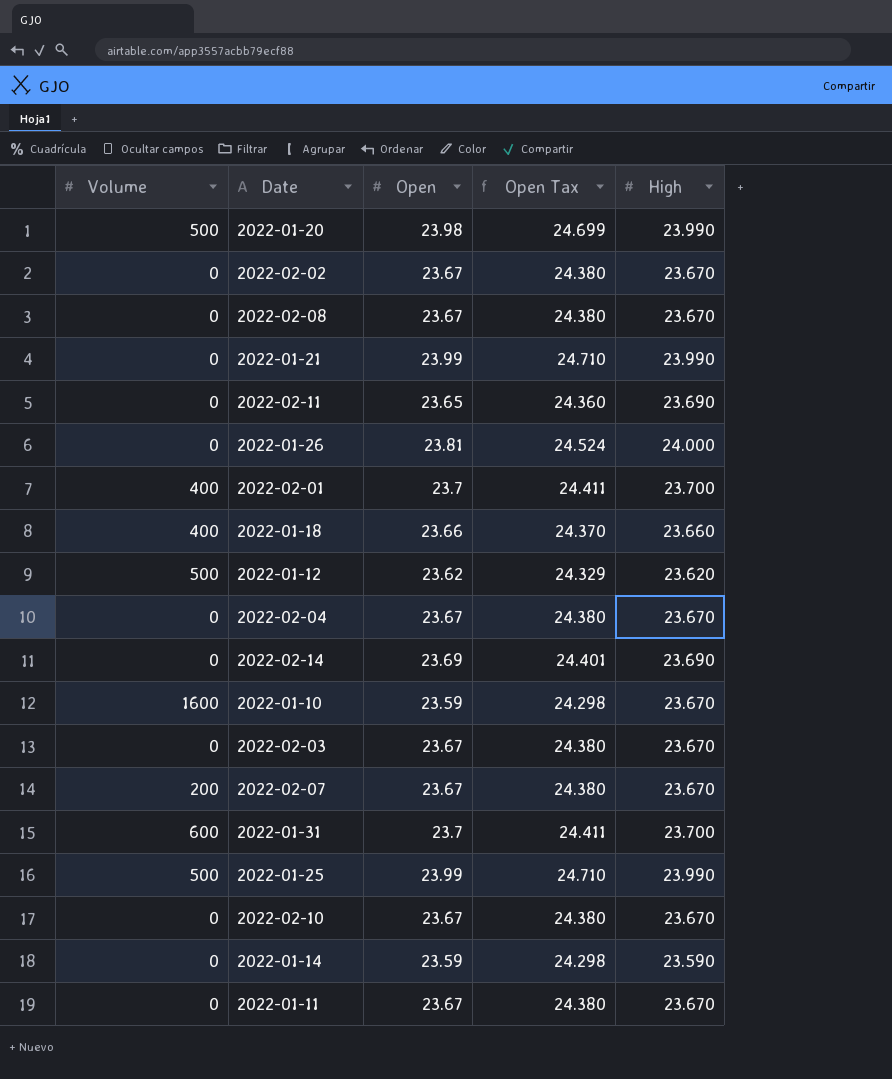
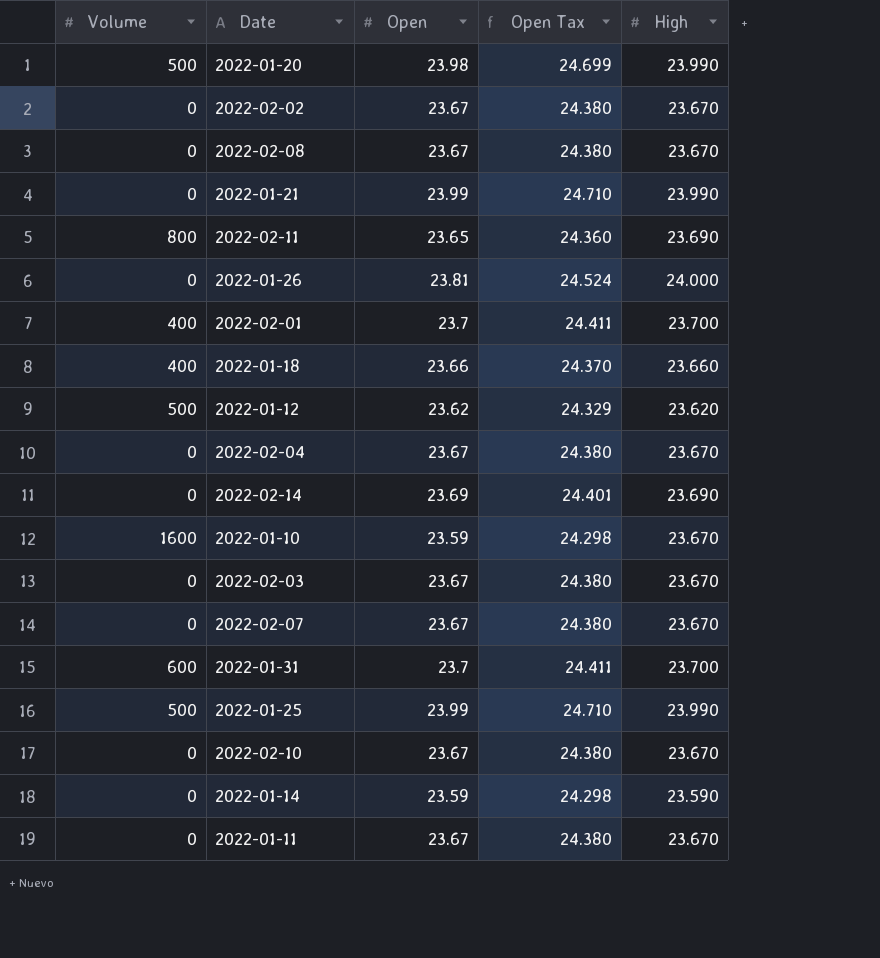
2022-02-11 | Volume: 0 -> 800
2022-02-07 | Volume: 200 -> 0

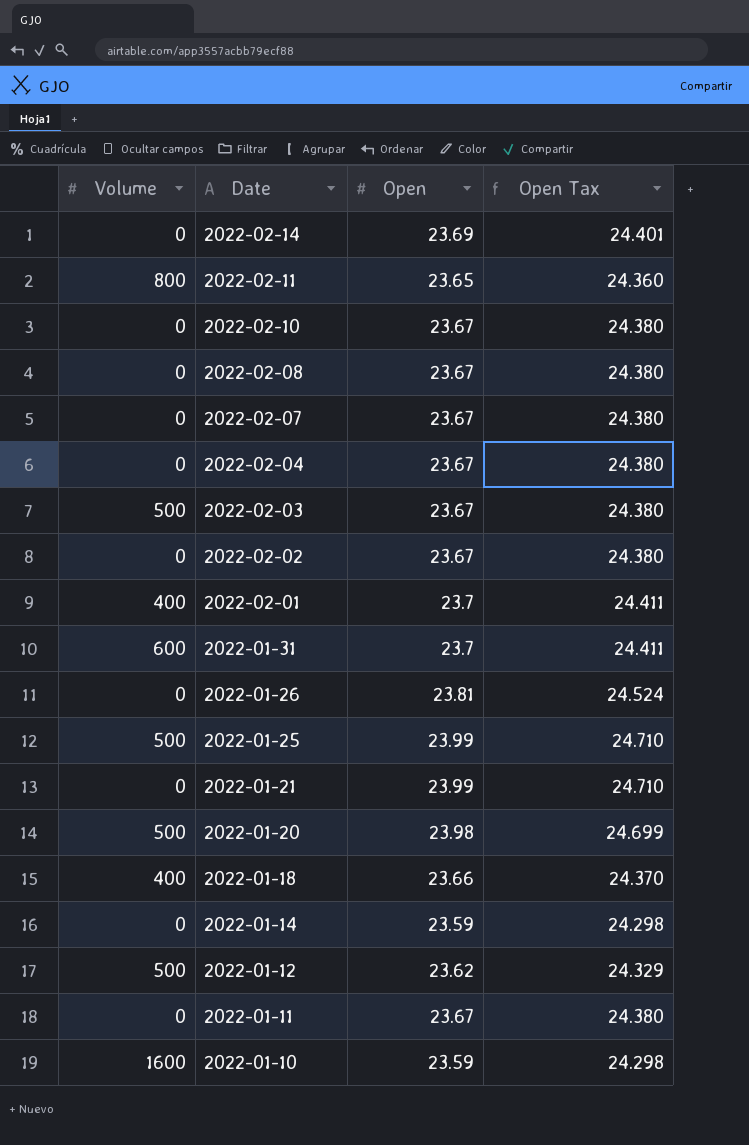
row order: none -> Date descending
column High | position: 5 -> none
2022-02-03 | Volume: 0 -> 500

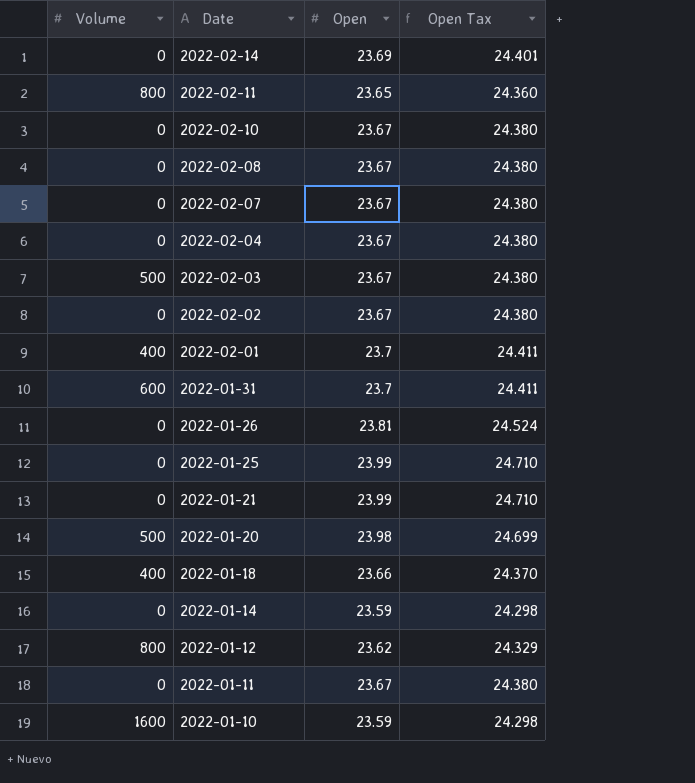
2022-01-25 | Volume: 500 -> 0
2022-01-12 | Volume: 500 -> 800

